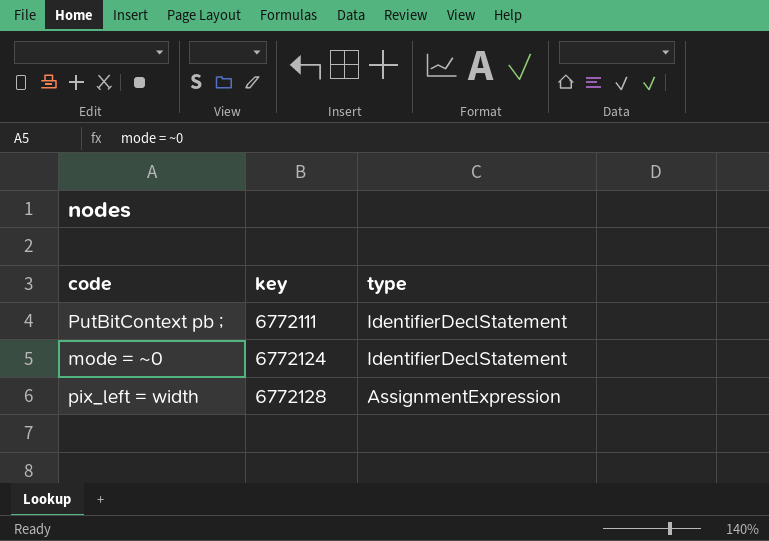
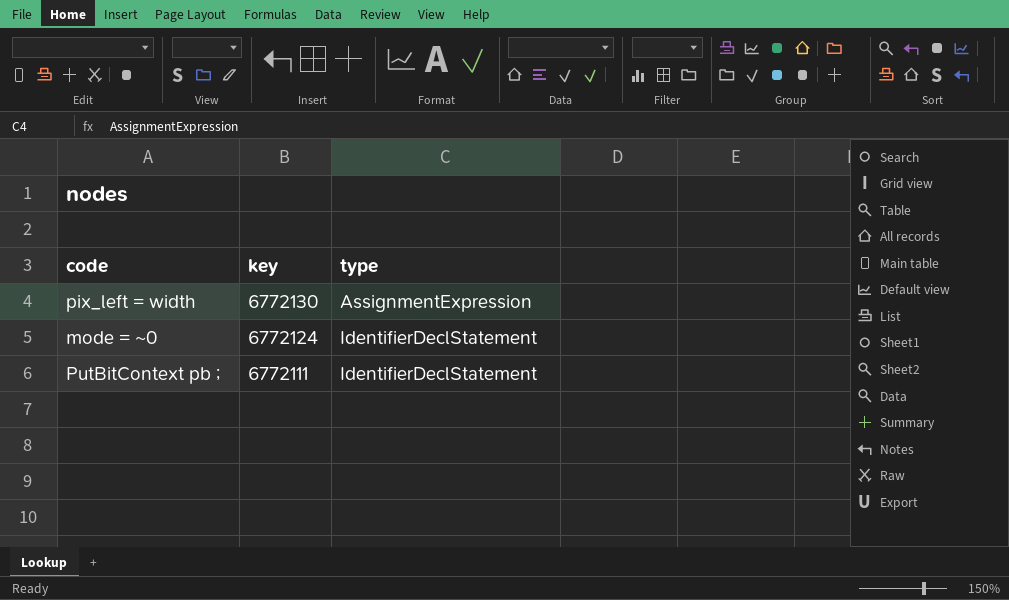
row order: key ascending -> key descending
pix_left = width | key: 6772128 -> 6772130

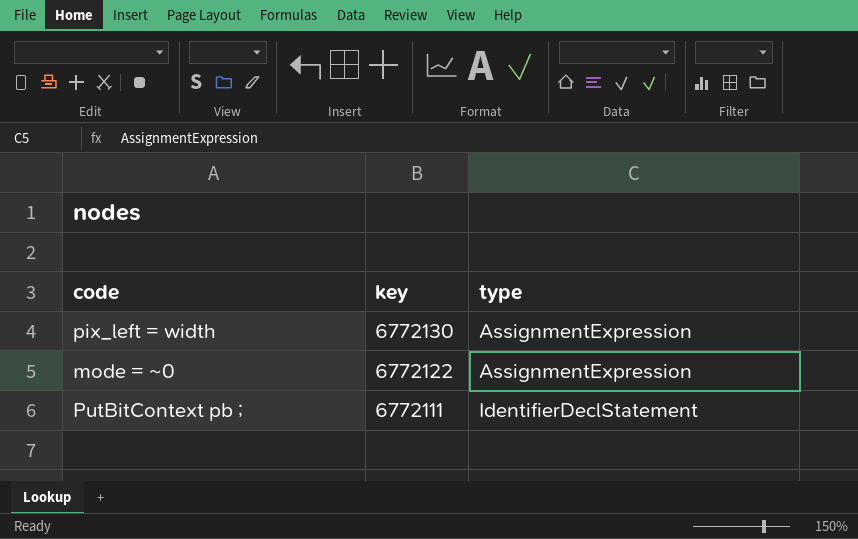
mode = ~0 | key: 6772124 -> 6772122
mode = ~0 | type: IdentifierDeclStatement -> AssignmentExpression

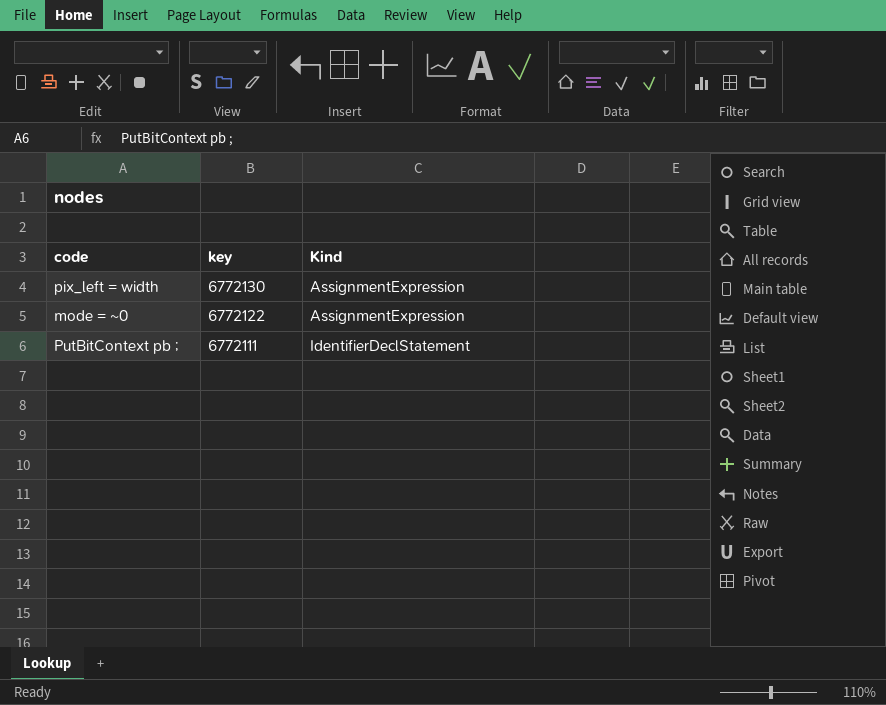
column name: type -> Kind

